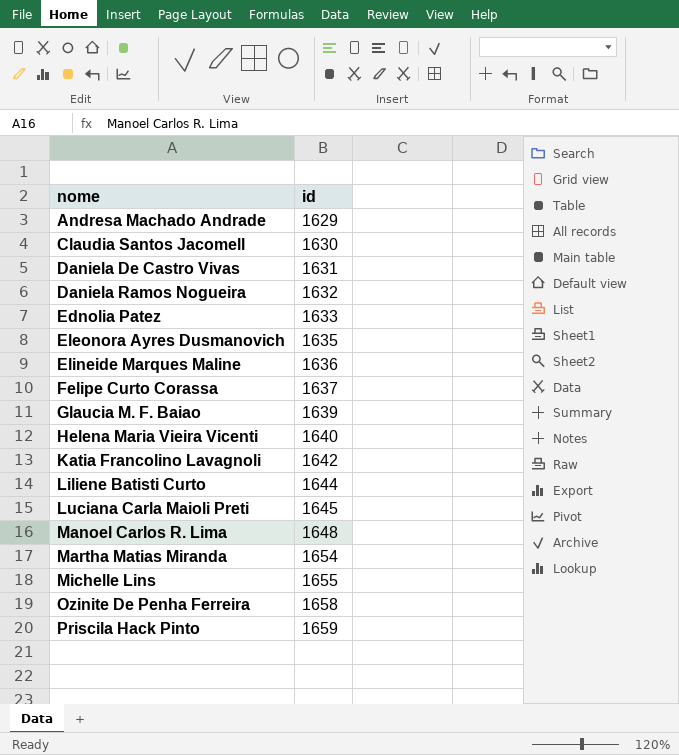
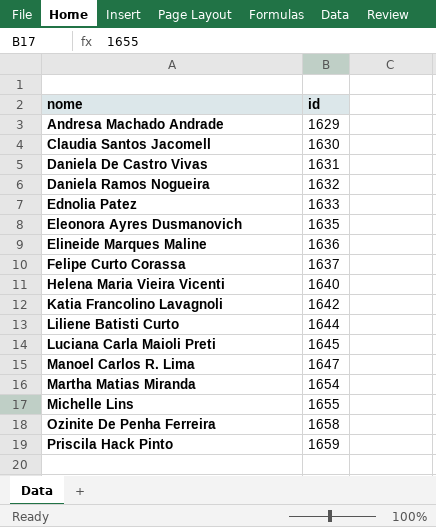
row Glaucia M. F. Baiao: 1639 -> none
Manoel Carlos R. Lima | id: 1648 -> 1647

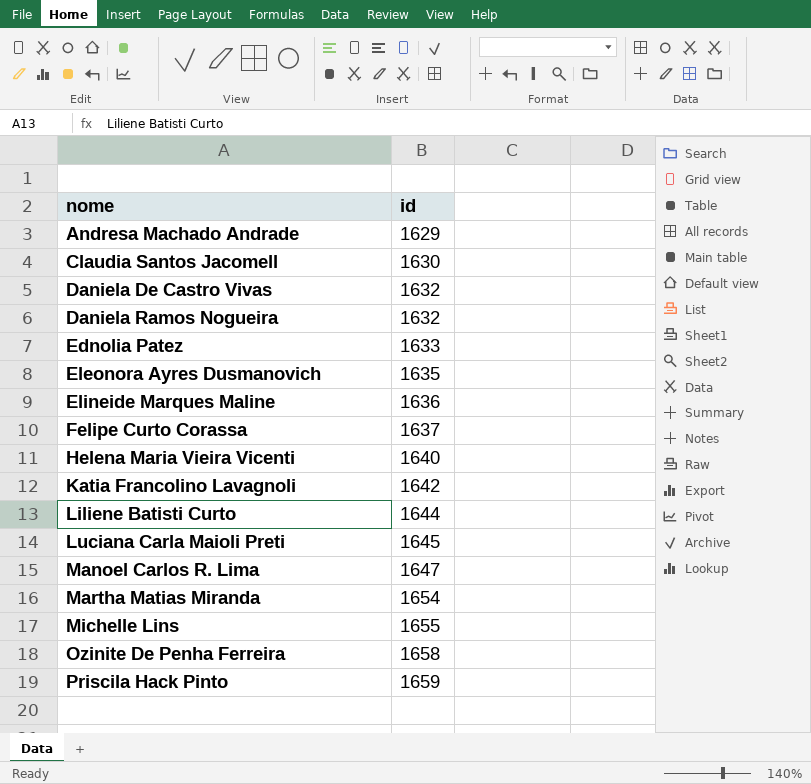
Daniela De Castro Vivas | id: 1631 -> 1632

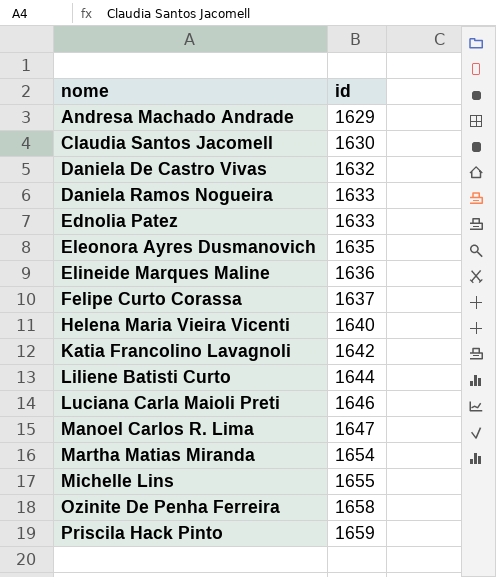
Daniela Ramos Nogueira | id: 1632 -> 1633
Luciana Carla Maioli Preti | id: 1645 -> 1646

